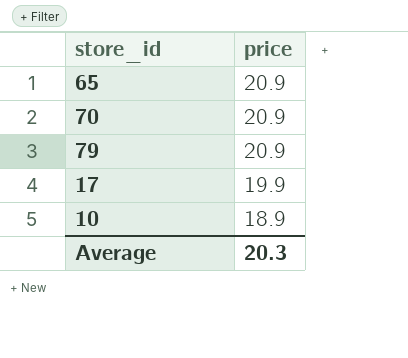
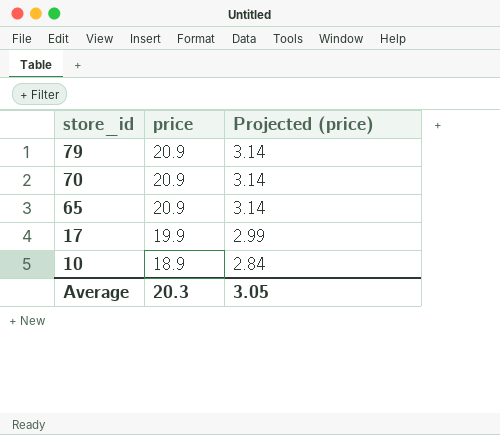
row order: price descending -> store_id descending
column Projected (price) | formula: none -> [price] * 0.15

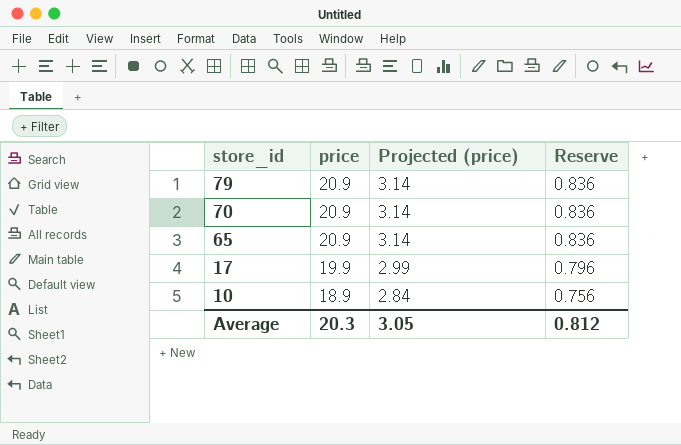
column Reserve | formula: none -> [price] * 0.04

